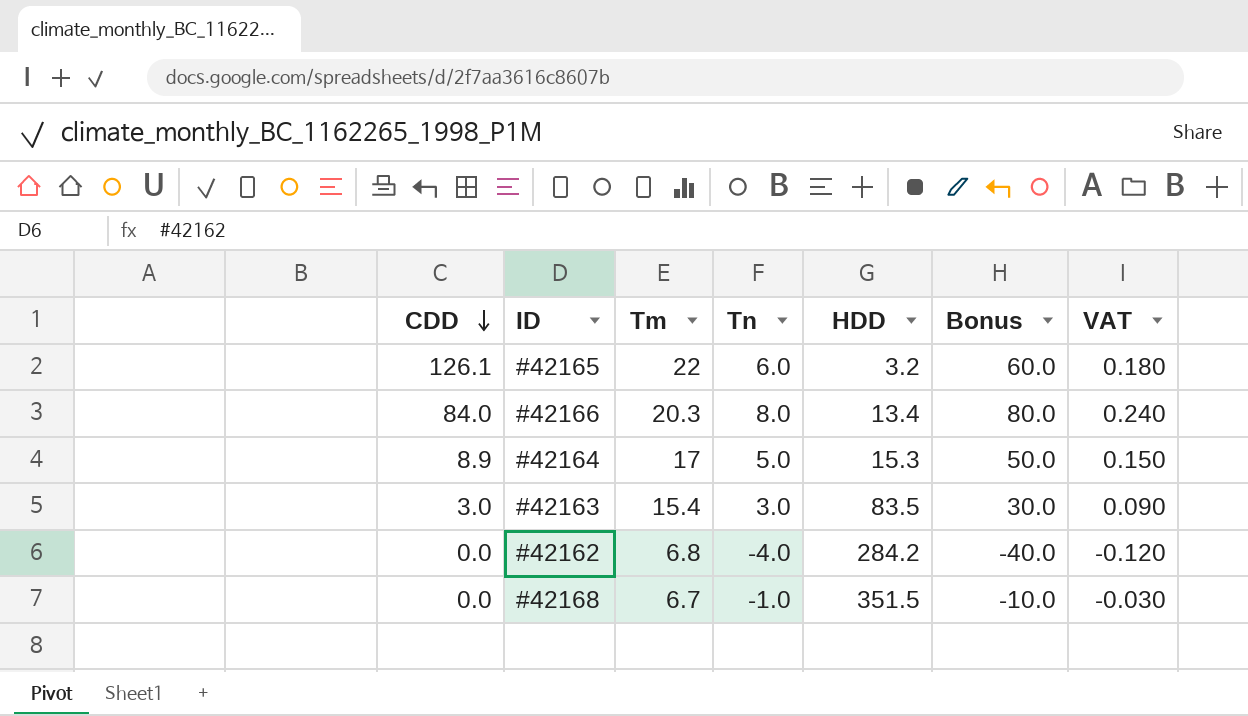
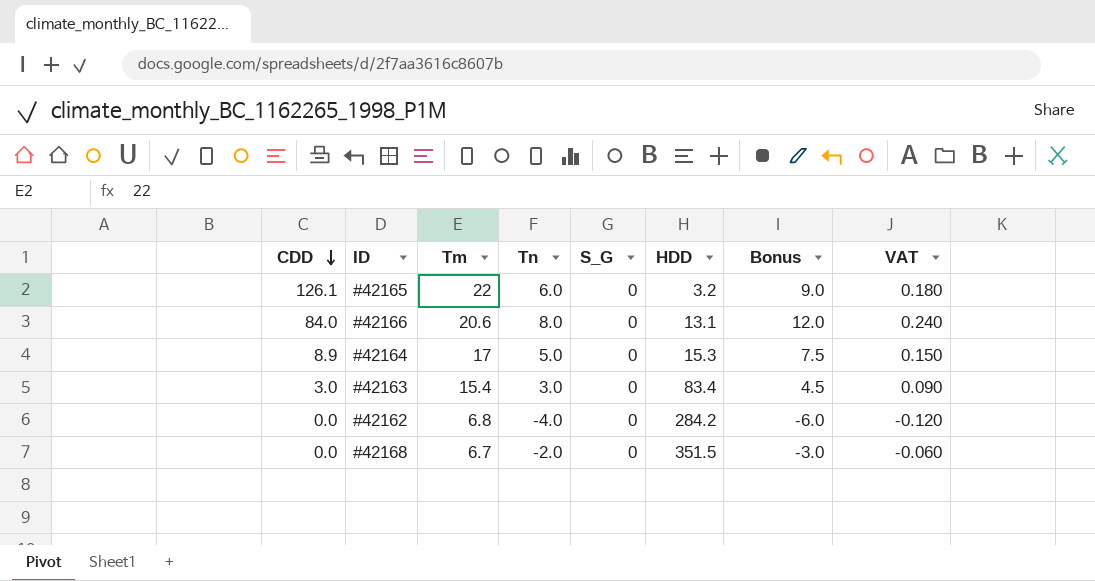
column S_G | position: none -> 5
column Bonus | formula: [Tn] * 10 -> [Tn] * 1.5
#42166 | Tm: 20.3 -> 20.6
#42166 | HDD: 13.4 -> 13.1
#42163 | HDD: 83.5 -> 83.4
#42168 | Tn: -1.0 -> -2.0
#42168 | VAT: -0.030 -> -0.060

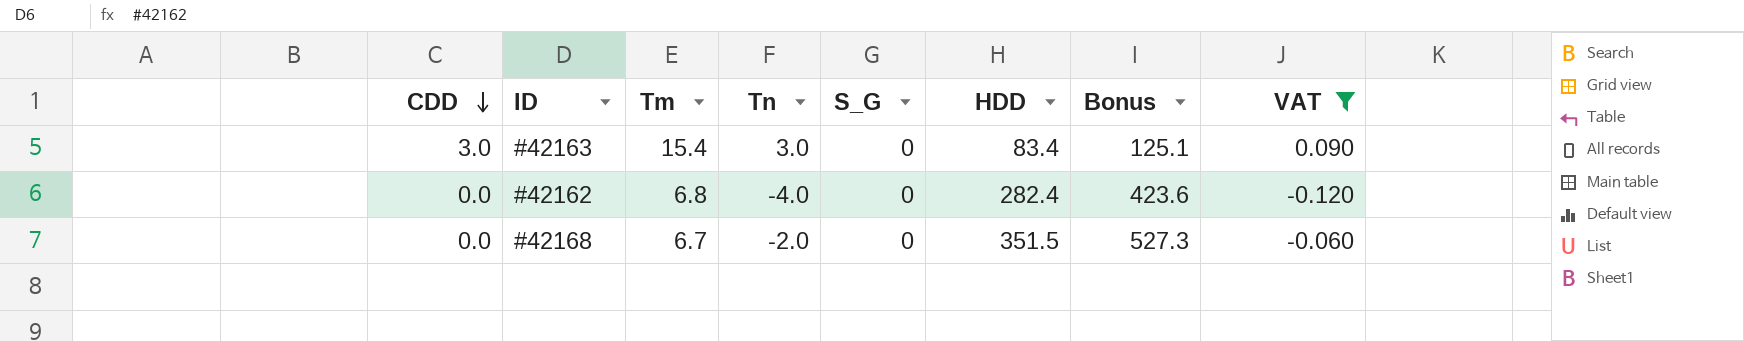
filter: none -> VAT <= 0.090
column Bonus | formula: [Tn] * 1.5 -> [HDD] * 1.5
#42162 | HDD: 284.2 -> 282.4

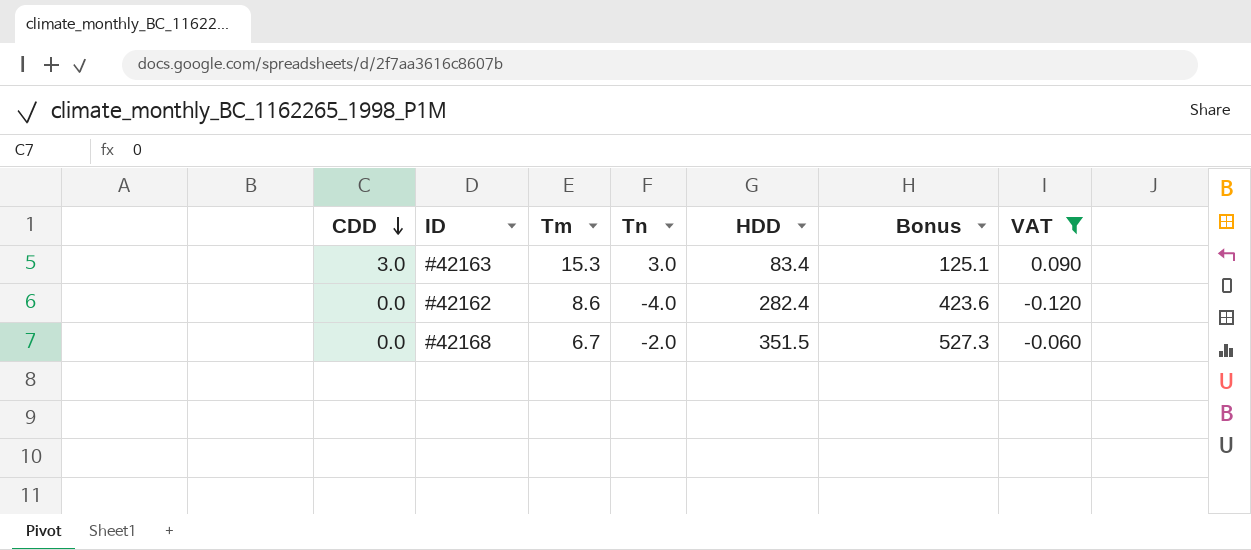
column S_G | position: 5 -> none
#42163 | Tm: 15.4 -> 15.3
#42162 | Tm: 6.8 -> 8.6

